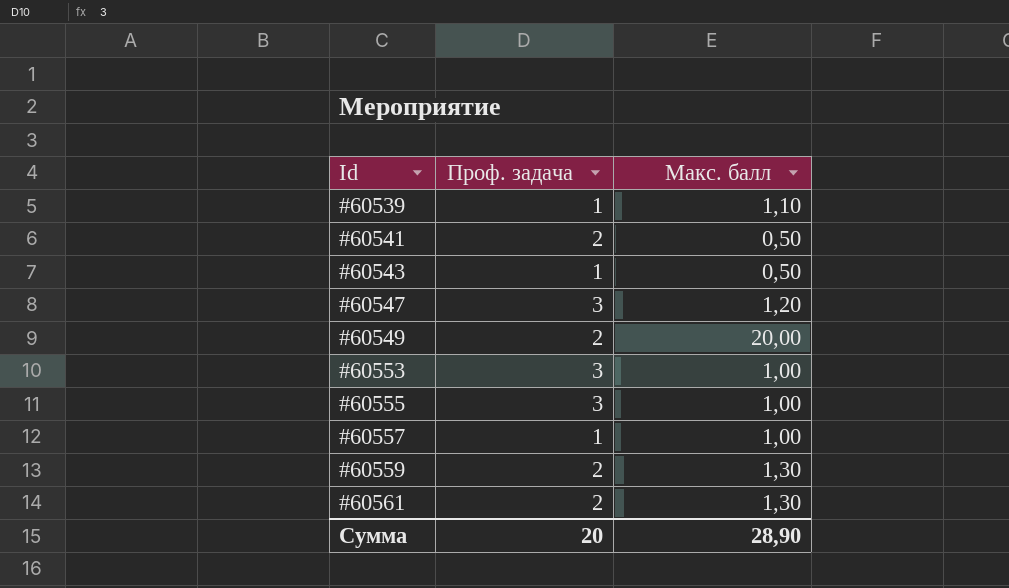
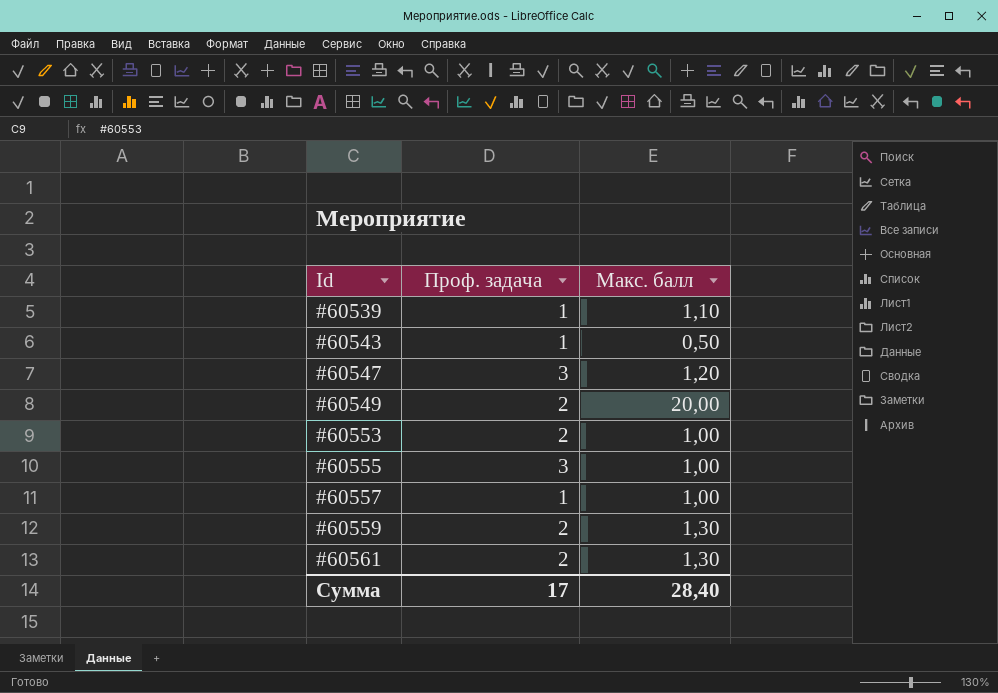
row #60541: 2 | 0,50 -> none
#60553 | Проф. задача: 3 -> 2
Сумма | Проф. задача: 20 -> 17
Сумма | Макс. балл: 28,90 -> 28,40

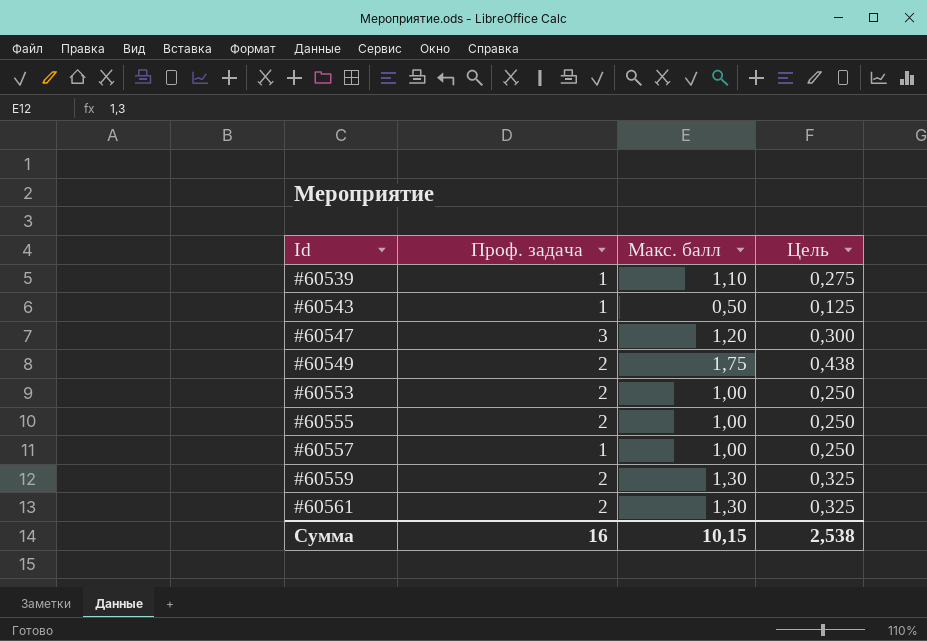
column Цель | formula: none -> [Макс. балл] * 0,25
#60549 | Макс. балл: 20,00 -> 1,75
#60555 | Проф. задача: 3 -> 2
Сумма | Проф. задача: 17 -> 16
Сумма | Макс. балл: 28,40 -> 10,15

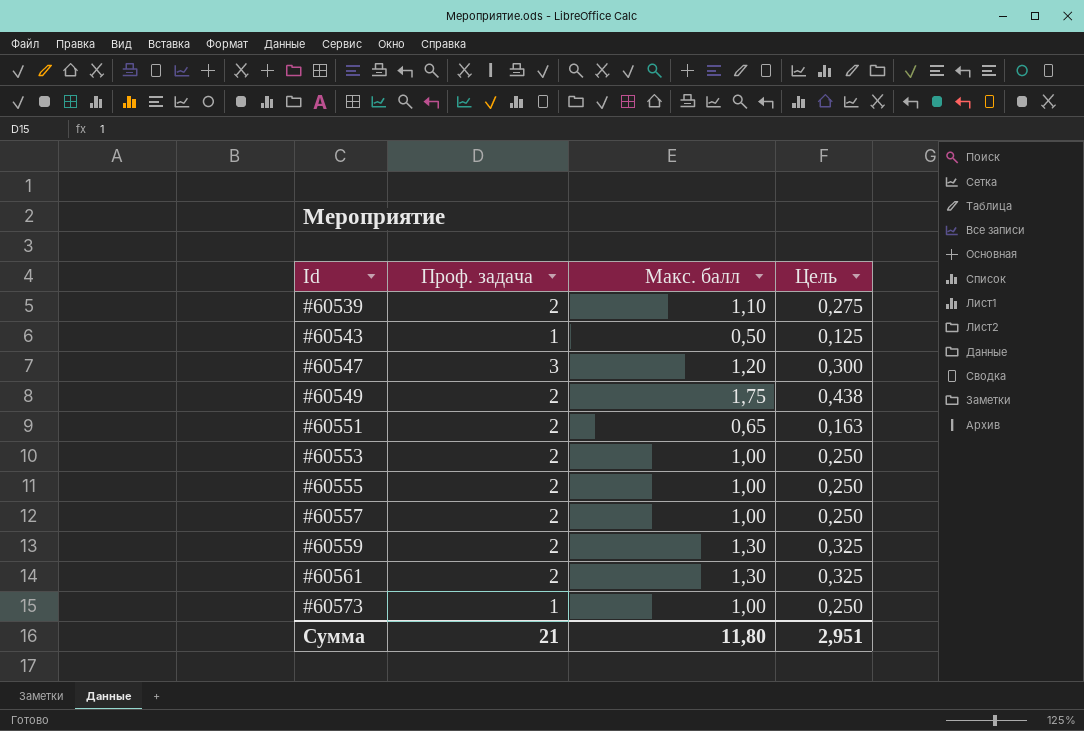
#60539 | Проф. задача: 1 -> 2
row #60551: none -> 2 | 0,65 | 0,163
#60557 | Проф. задача: 1 -> 2
row #60573: none -> 1 | 1,00 | 0,250
Сумма | Проф. задача: 16 -> 21
Сумма | Макс. балл: 10,15 -> 11,80
Сумма | Цель: 2,538 -> 2,951

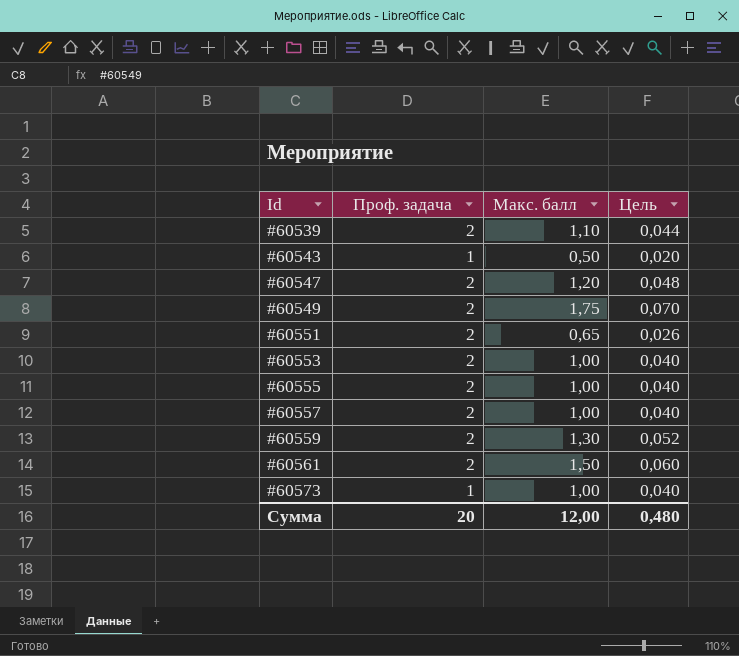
column Цель | formula: [Макс. балл] * 0,25 -> [Макс. балл] * 0,04
#60547 | Проф. задача: 3 -> 2
#60561 | Макс. балл: 1,30 -> 1,50
Сумма | Проф. задача: 21 -> 20
Сумма | Макс. балл: 11,80 -> 12,00
Сумма | Цель: 2,951 -> 0,480

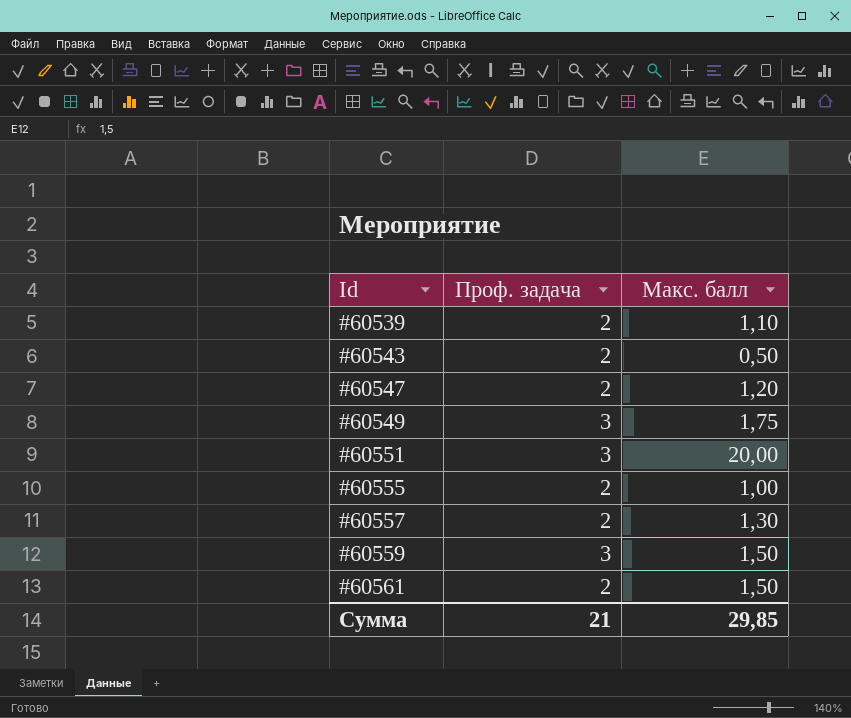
column Цель | formula: [Макс. балл] * 0,04 -> none
row #60553: 2 | 1,00 | 0,040 -> none
row #60573: 1 | 1,00 | 0,040 -> none
#60543 | Проф. задача: 1 -> 2
#60549 | Проф. задача: 2 -> 3
#60551 | Проф. задача: 2 -> 3
#60551 | Макс. балл: 0,65 -> 20,00
#60557 | Макс. балл: 1,00 -> 1,30
#60559 | Проф. задача: 2 -> 3
#60559 | Макс. балл: 1,30 -> 1,50
Сумма | Проф. задача: 20 -> 21
Сумма | Макс. балл: 12,00 -> 29,85

